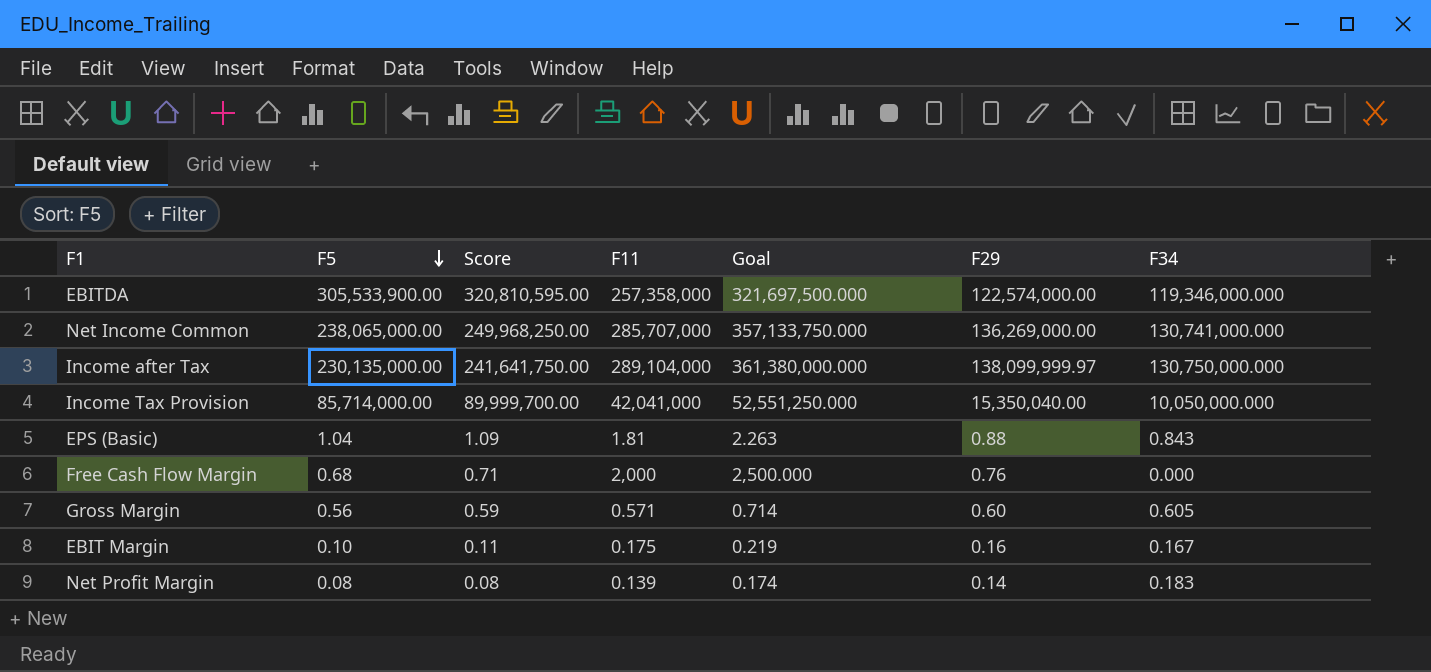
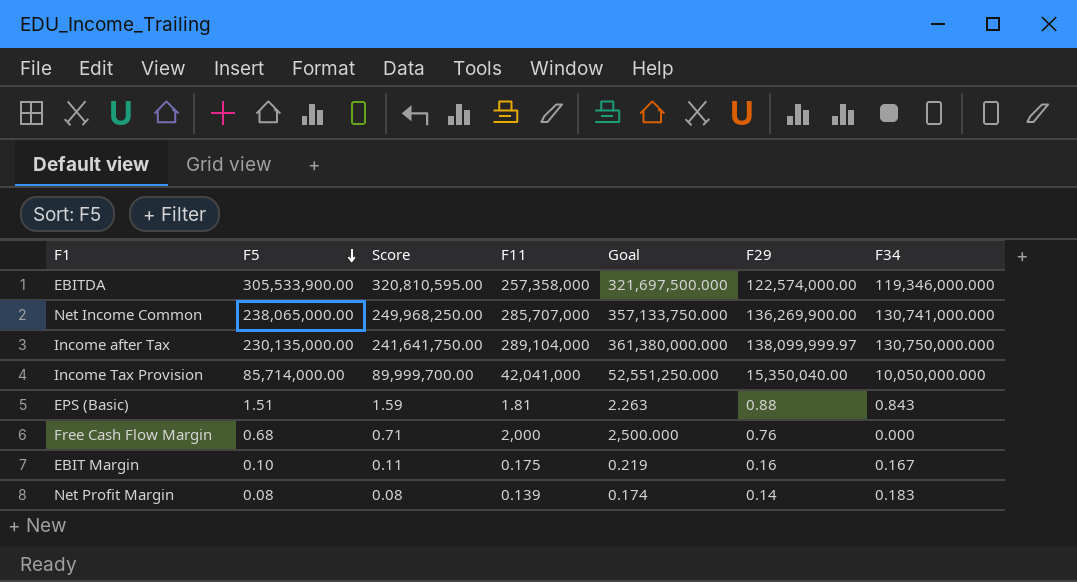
row Gross Margin: 0.56 | 0.59 | 0.571 | 0.714 | 0.60 | 0.605 -> none
Net Income Common | F29: 136,269,000.00 -> 136,269,900.00
EPS (Basic) | F5: 1.04 -> 1.51
EPS (Basic) | Score: 1.09 -> 1.59

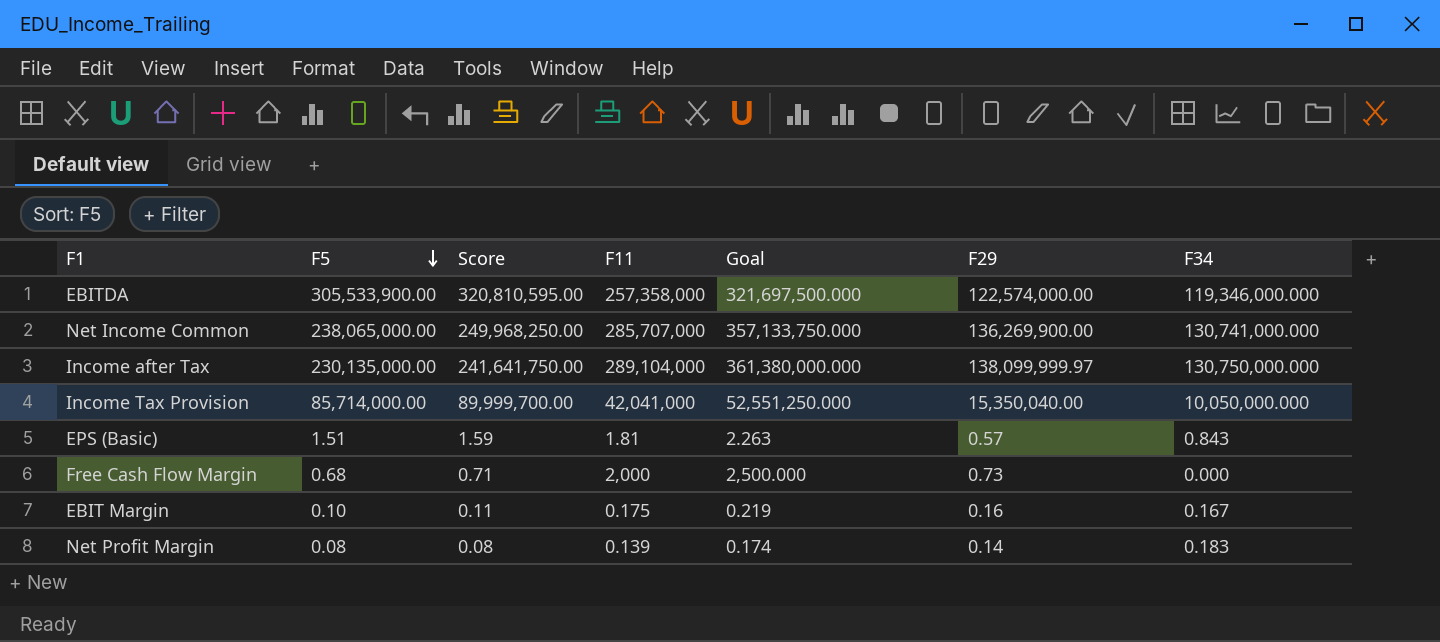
EPS (Basic) | F29: 0.88 -> 0.57
Free Cash Flow Margin | F29: 0.76 -> 0.73

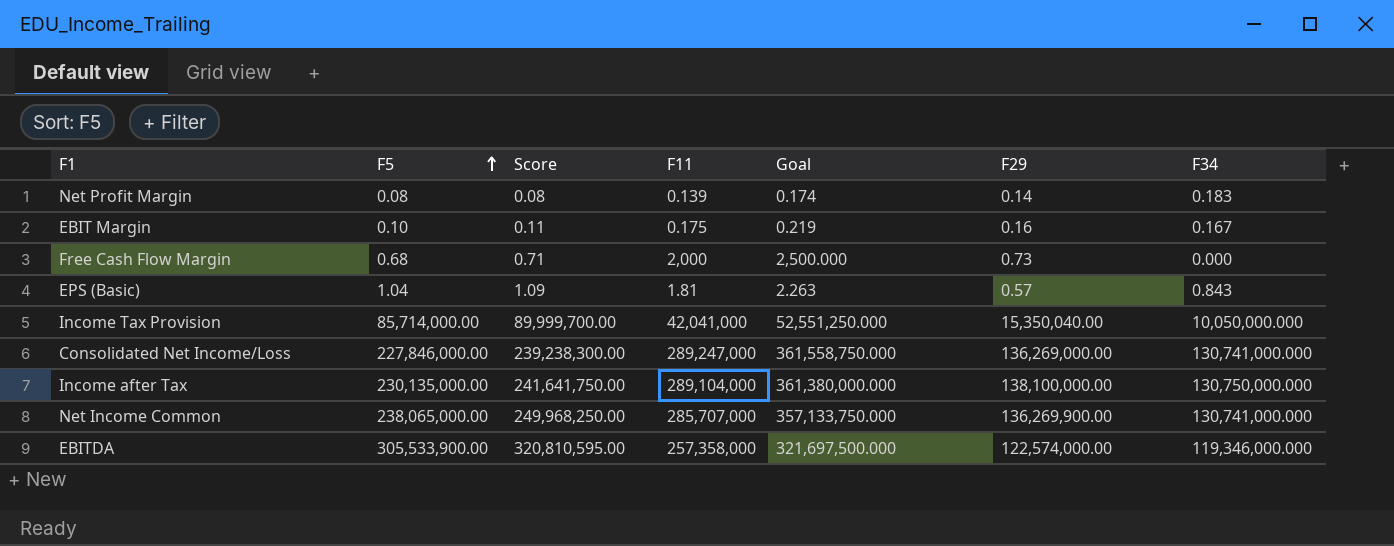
row order: F5 descending -> F5 ascending
EPS (Basic) | F5: 1.51 -> 1.04
EPS (Basic) | Score: 1.59 -> 1.09
row Consolidated Net Income/Loss: none -> 227,846,000.00 | 239,238,300.00 | 289,247,000 | 361,558,750.000 | 136,269,000.00 | 130,741,000.000
Income after Tax | F29: 138,099,999.97 -> 138,100,000.00

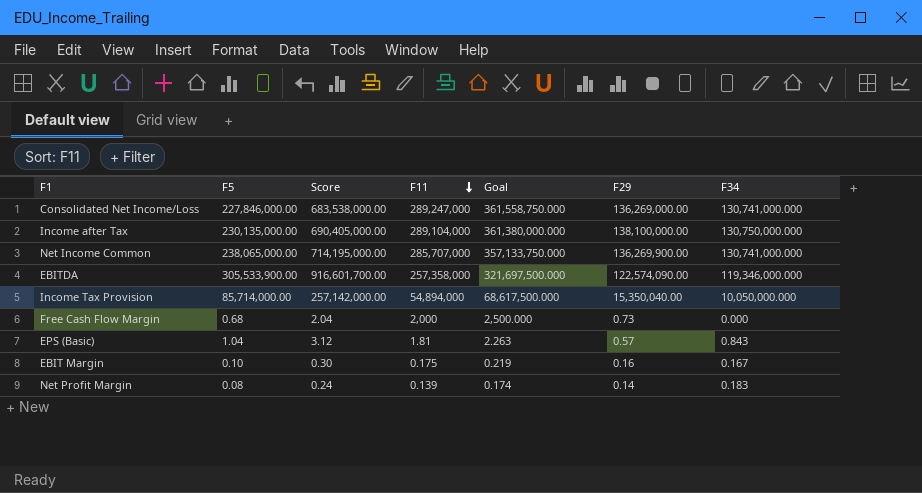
row order: F5 ascending -> F11 descending
column Score | formula: [F5] * 1.05 -> [F5] * 3
EBITDA | F29: 122,574,000.00 -> 122,574,090.00
Income Tax Provision | F11: 42,041,000 -> 54,894,000
Income Tax Provision | Goal: 52,551,250.000 -> 68,617,500.000

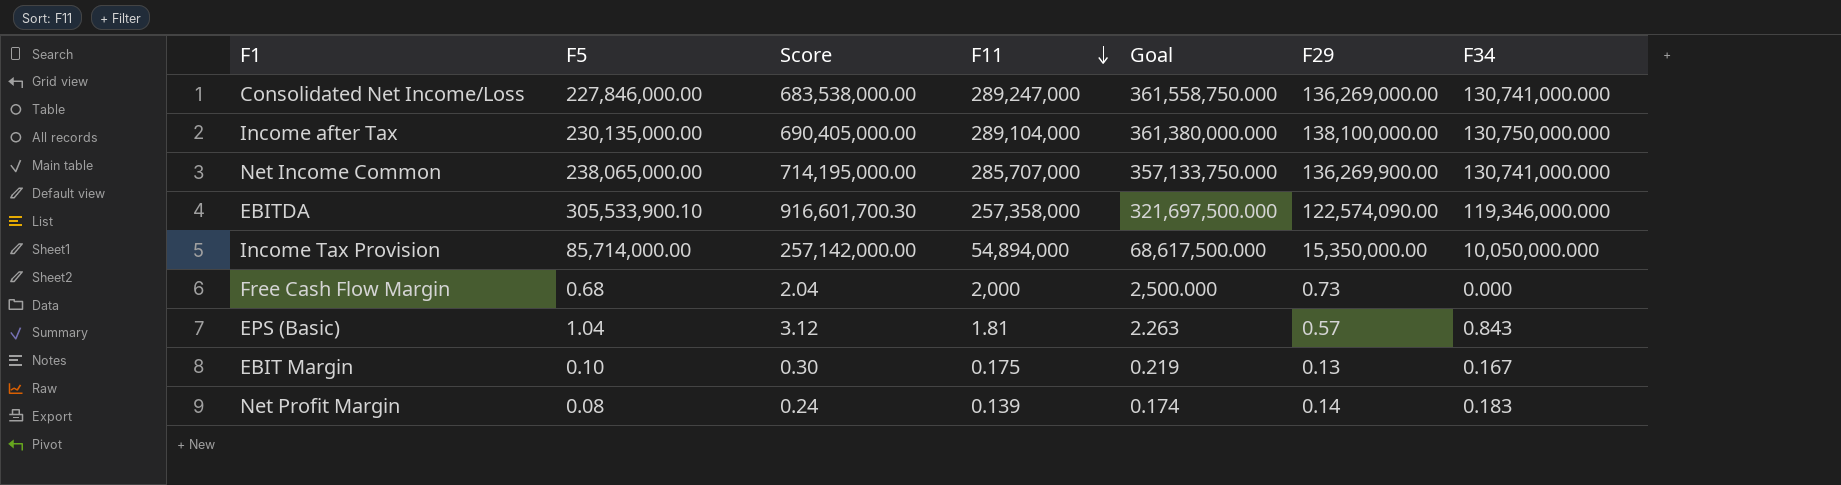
EBITDA | F5: 305,533,900.00 -> 305,533,900.10
EBITDA | Score: 916,601,700.00 -> 916,601,700.30
Income Tax Provision | F29: 15,350,040.00 -> 15,350,000.00
EBIT Margin | F29: 0.16 -> 0.13

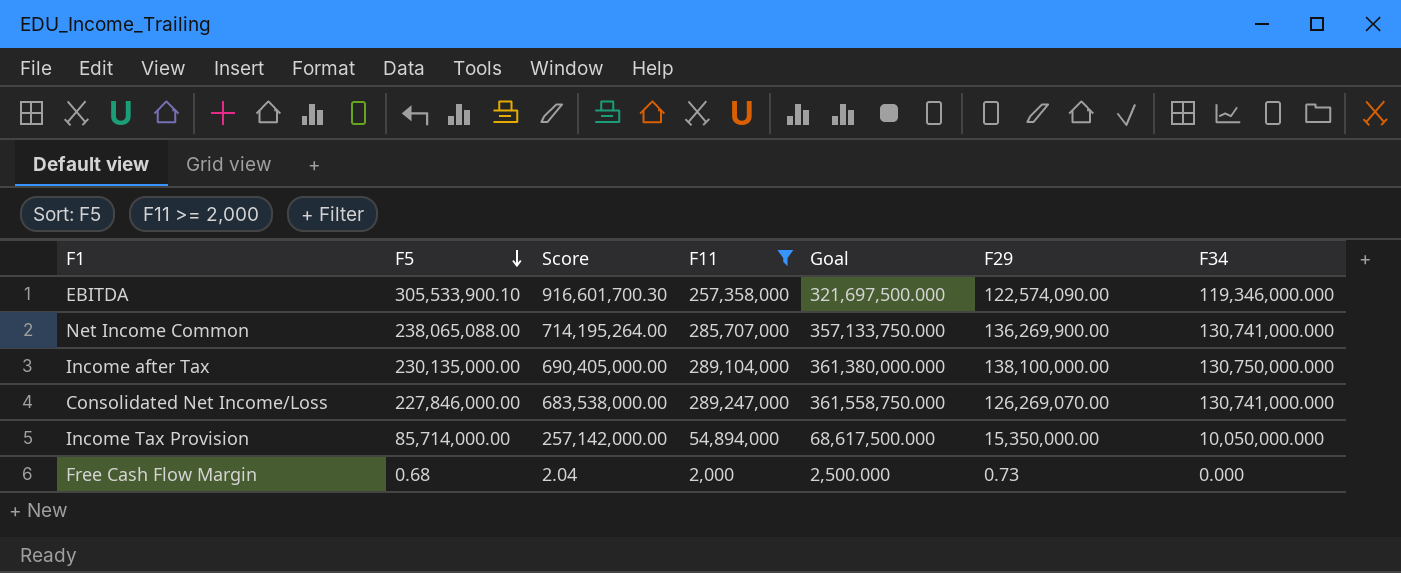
filter: none -> F11 >= 2,000
row order: F11 descending -> F5 descending
Net Income Common | F5: 238,065,000.00 -> 238,065,088.00
Net Income Common | Score: 714,195,000.00 -> 714,195,264.00
Consolidated Net Income/Loss | F29: 136,269,000.00 -> 126,269,070.00

